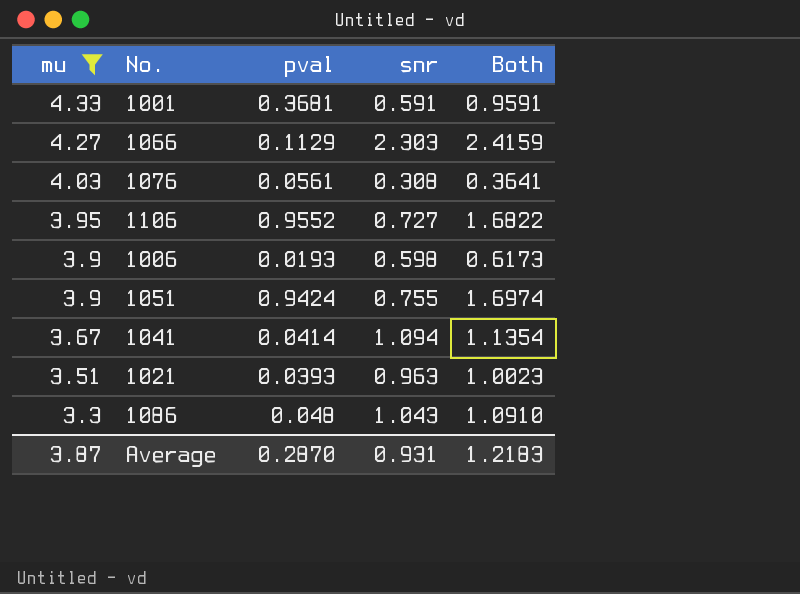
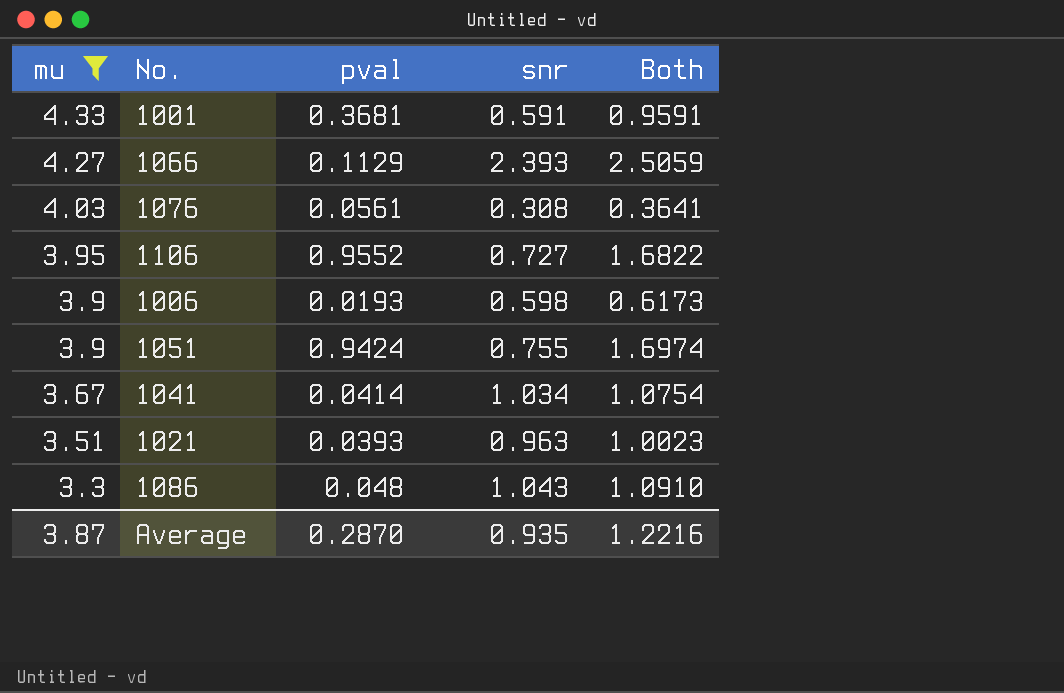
1066 | snr: 2.303 -> 2.393
1066 | Both: 2.4159 -> 2.5059
1041 | snr: 1.094 -> 1.034
1041 | Both: 1.1354 -> 1.0754
Average | snr: 0.931 -> 0.935
Average | Both: 1.2183 -> 1.2216

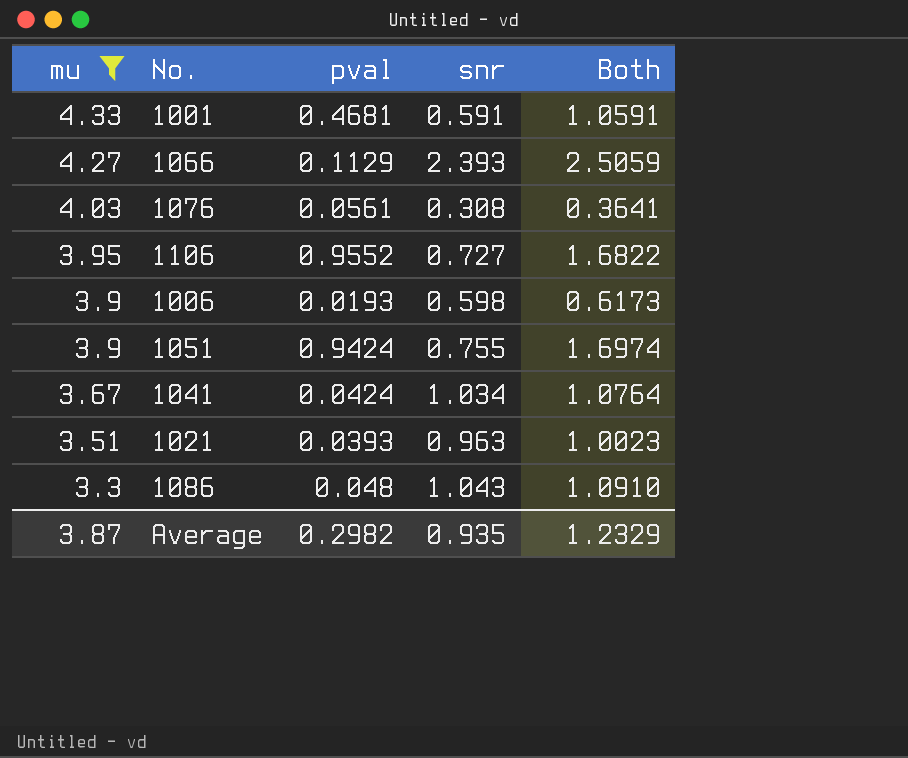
1001 | pval: 0.3681 -> 0.4681
1001 | Both: 0.9591 -> 1.0591
1041 | pval: 0.0414 -> 0.0424
1041 | Both: 1.0754 -> 1.0764
Average | pval: 0.2870 -> 0.2982
Average | Both: 1.2216 -> 1.2329

